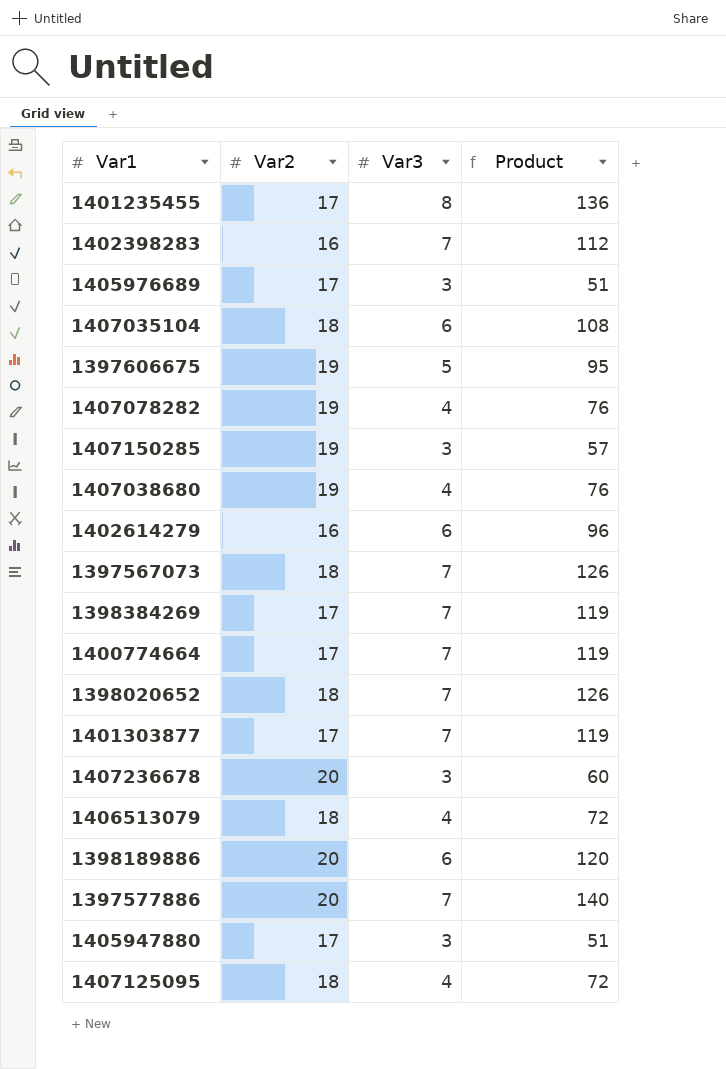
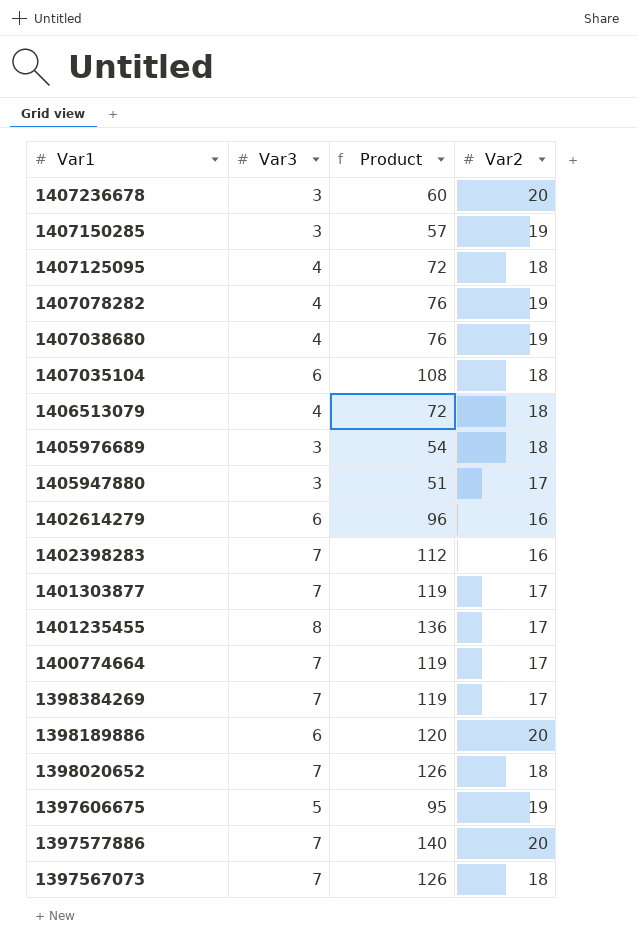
row order: none -> Var1 descending
column Var2 | position: 2 -> 4
1405976689 | Product: 51 -> 54
1405976689 | Var2: 17 -> 18

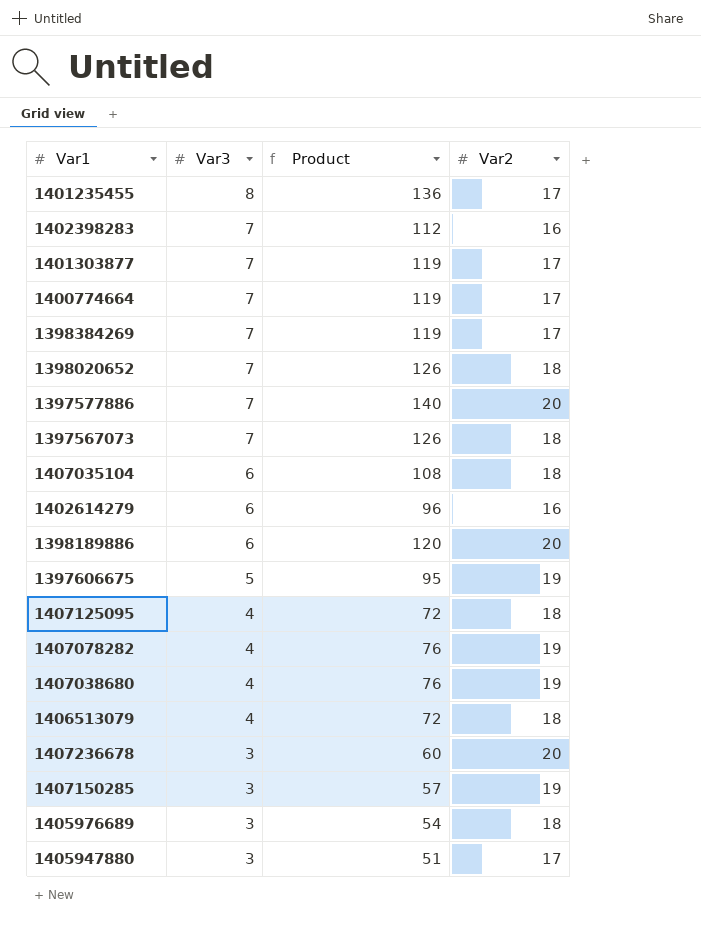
row order: Var1 descending -> Var3 descending

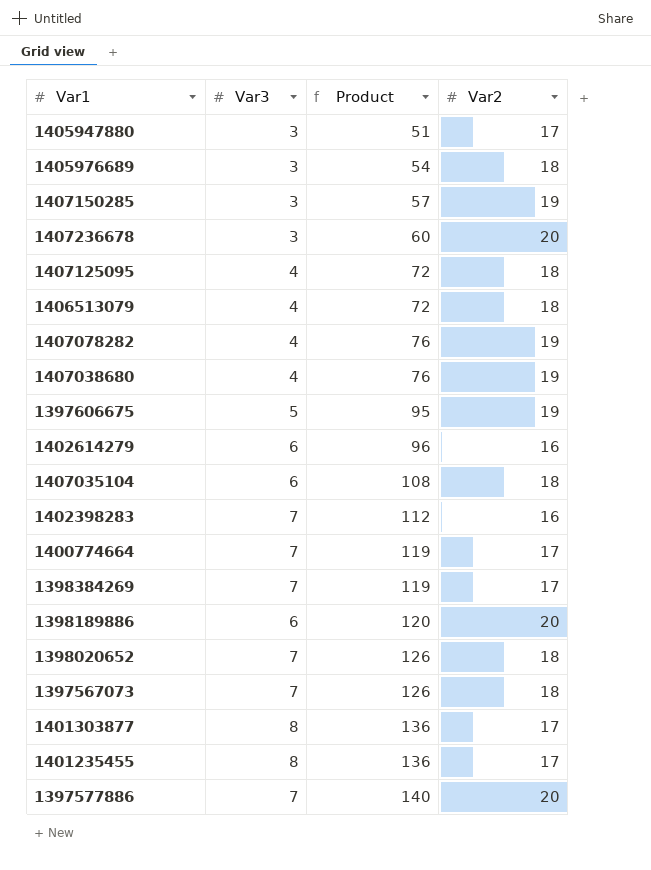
row order: Var3 descending -> Product ascending
1401303877 | Var3: 7 -> 8
1401303877 | Product: 119 -> 136

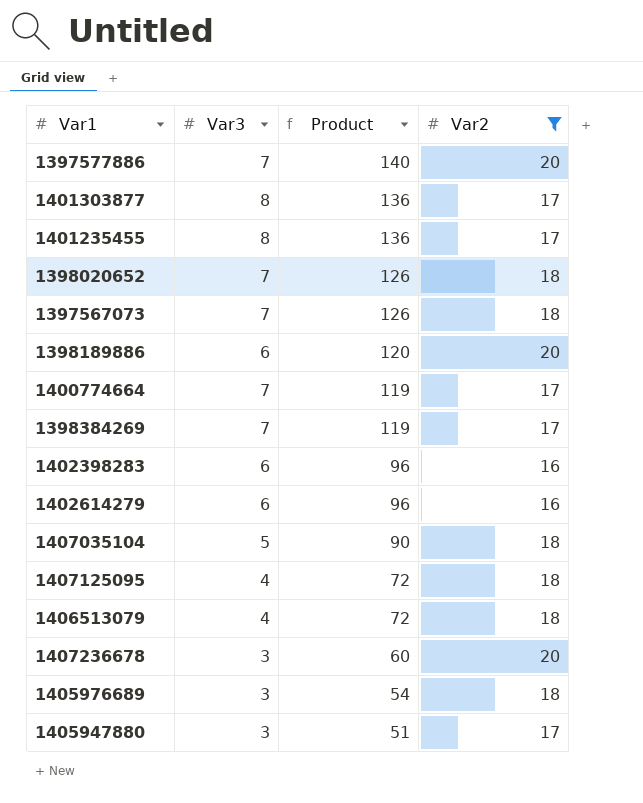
filter: none -> Var2 != 19
row order: Product ascending -> Product descending
1402398283 | Var3: 7 -> 6
1402398283 | Product: 112 -> 96
1407035104 | Var3: 6 -> 5
1407035104 | Product: 108 -> 90

